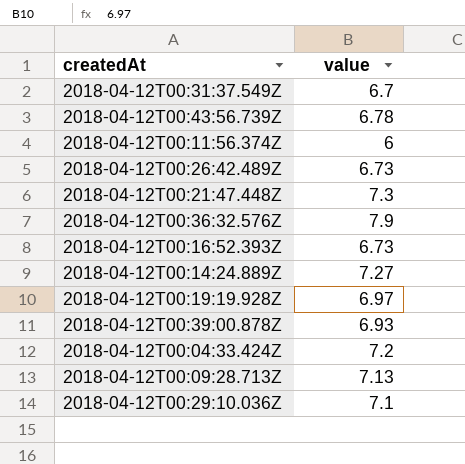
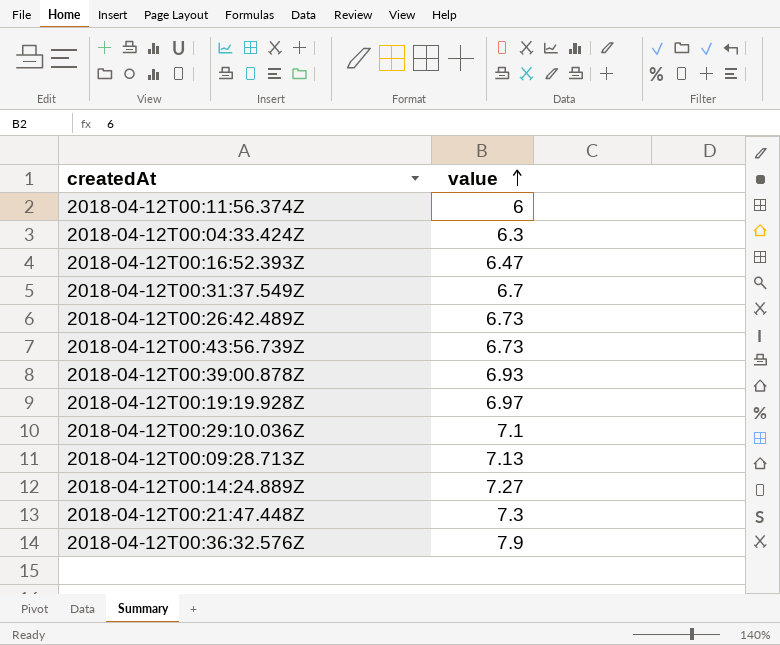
row order: none -> value ascending
2018-04-12T00:04:33.424Z | value: 7.2 -> 6.3
2018-04-12T00:16:52.393Z | value: 6.73 -> 6.47
2018-04-12T00:43:56.739Z | value: 6.78 -> 6.73

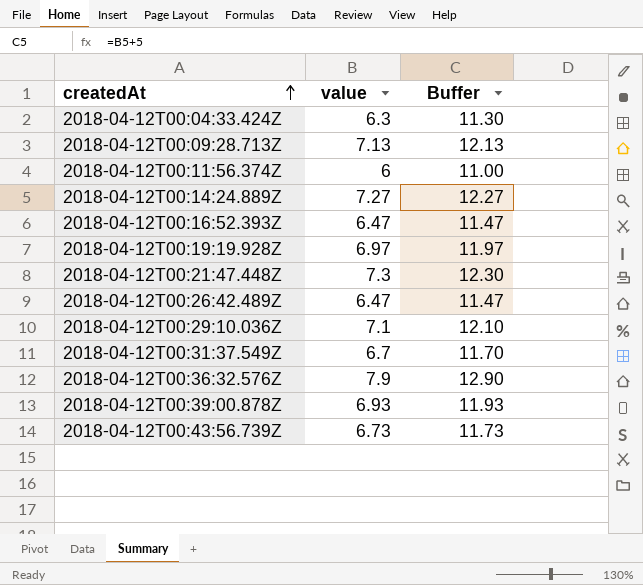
row order: value ascending -> createdAt ascending
column Buffer | formula: none -> [value] + 5
2018-04-12T00:26:42.489Z | value: 6.73 -> 6.47

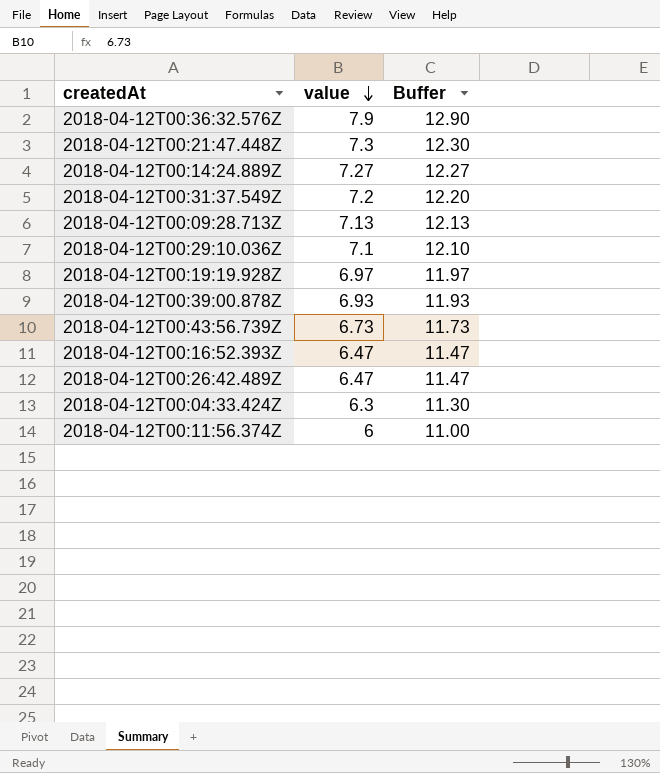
row order: createdAt ascending -> value descending
2018-04-12T00:31:37.549Z | value: 6.7 -> 7.2
2018-04-12T00:31:37.549Z | Buffer: 11.70 -> 12.20

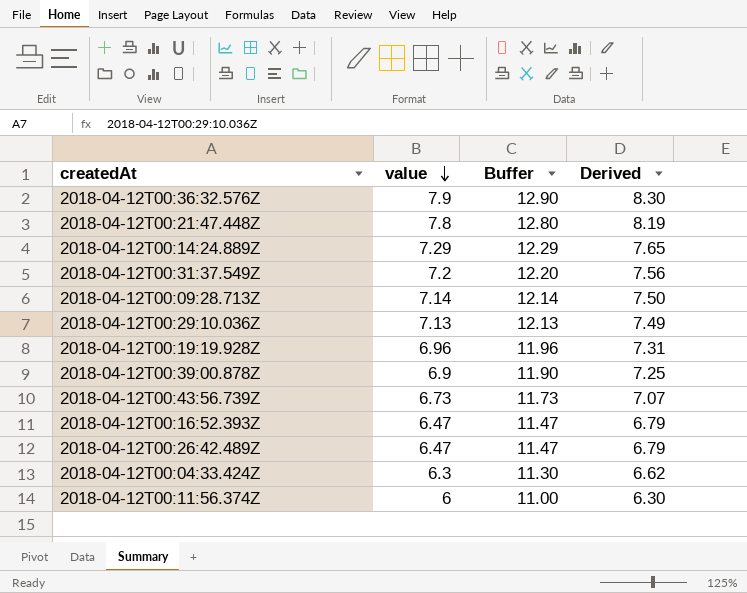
column Derived | formula: none -> [value] * 1.05
2018-04-12T00:21:47.448Z | value: 7.3 -> 7.8
2018-04-12T00:21:47.448Z | Buffer: 12.30 -> 12.80
2018-04-12T00:14:24.889Z | value: 7.27 -> 7.29
2018-04-12T00:14:24.889Z | Buffer: 12.27 -> 12.29
2018-04-12T00:09:28.713Z | value: 7.13 -> 7.14
2018-04-12T00:09:28.713Z | Buffer: 12.13 -> 12.14
2018-04-12T00:29:10.036Z | value: 7.1 -> 7.13
2018-04-12T00:29:10.036Z | Buffer: 12.10 -> 12.13
2018-04-12T00:19:19.928Z | value: 6.97 -> 6.96
2018-04-12T00:19:19.928Z | Buffer: 11.97 -> 11.96
2018-04-12T00:39:00.878Z | value: 6.93 -> 6.9
2018-04-12T00:39:00.878Z | Buffer: 11.93 -> 11.90

